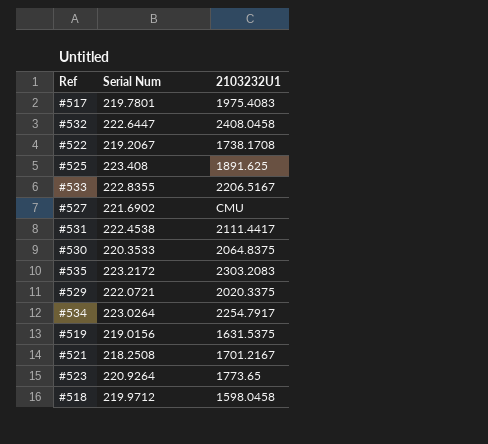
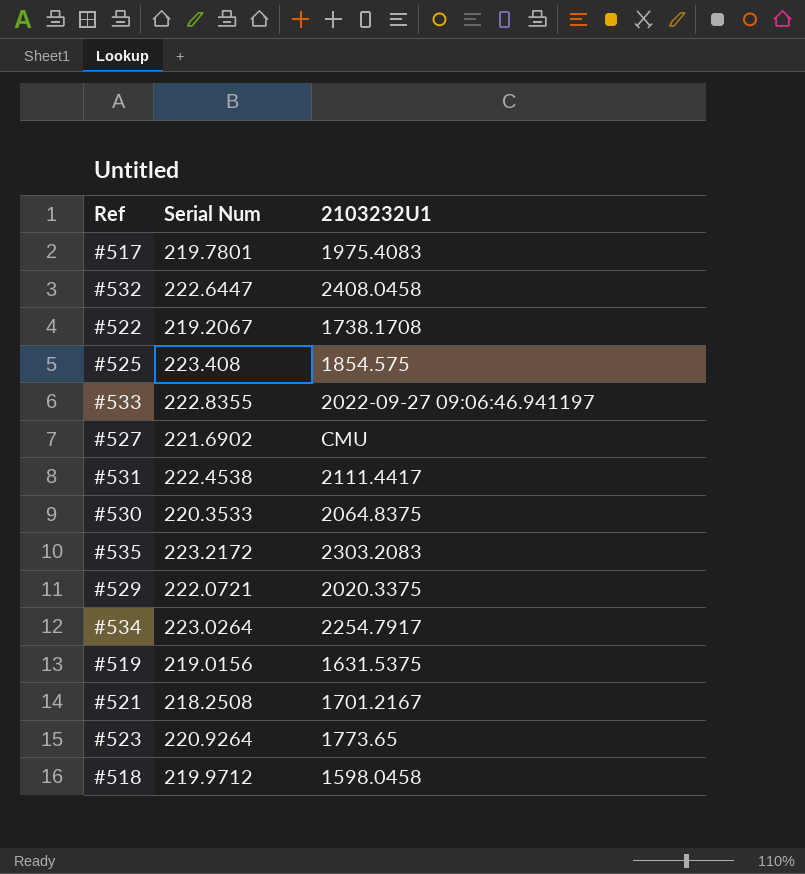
#525 | 2103232U1: 1891.625 -> 1854.575
#533 | 2103232U1: 2206.5167 -> 2022-09-27 09:06:46.941197

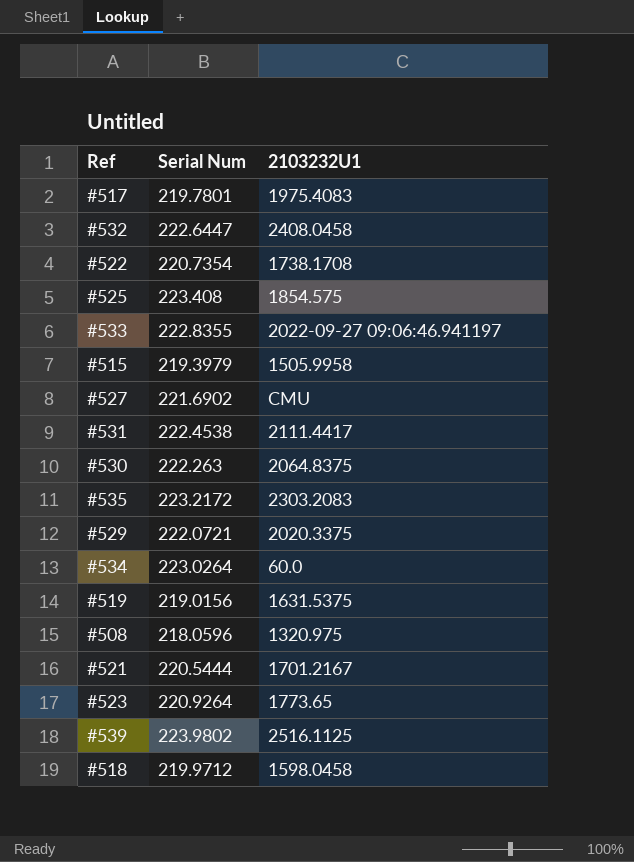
#522 | Serial Num: 219.2067 -> 220.7354
row #515: none -> 219.3979 | 1505.9958
#530 | Serial Num: 220.3533 -> 222.263
#534 | 2103232U1: 2254.7917 -> 60.0
row #508: none -> 218.0596 | 1320.975
#521 | Serial Num: 218.2508 -> 220.5444
row #539: none -> 223.9802 | 2516.1125

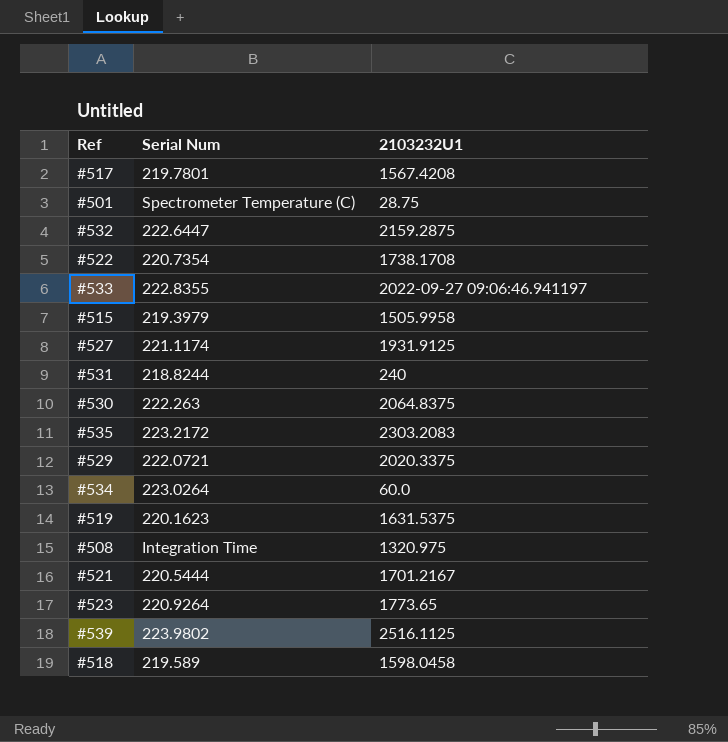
row #525: 223.408 | 1854.575 -> none
#517 | 2103232U1: 1975.4083 -> 1567.4208
row #501: none -> Spectrometer Temperature (C) | 28.75
#532 | 2103232U1: 2408.0458 -> 2159.2875
#527 | Serial Num: 221.6902 -> 221.1174
#527 | 2103232U1: CMU -> 1931.9125
#531 | Serial Num: 222.4538 -> 218.8244
#531 | 2103232U1: 2111.4417 -> 240
#519 | Serial Num: 219.0156 -> 220.1623
#508 | Serial Num: 218.0596 -> Integration Time
#518 | Serial Num: 219.9712 -> 219.589

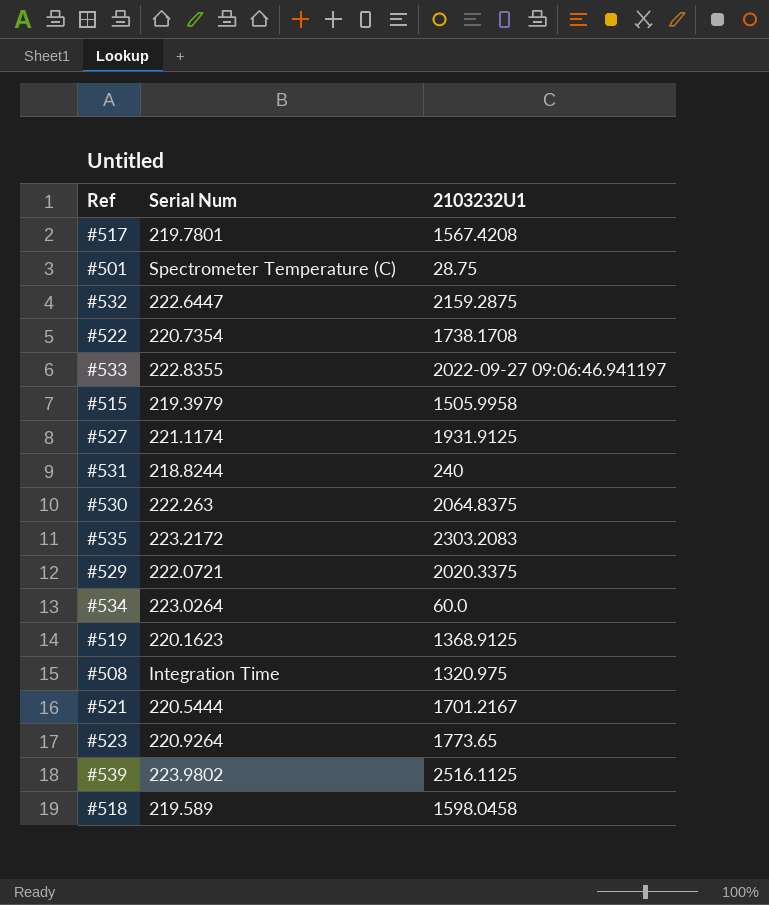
#519 | 2103232U1: 1631.5375 -> 1368.9125

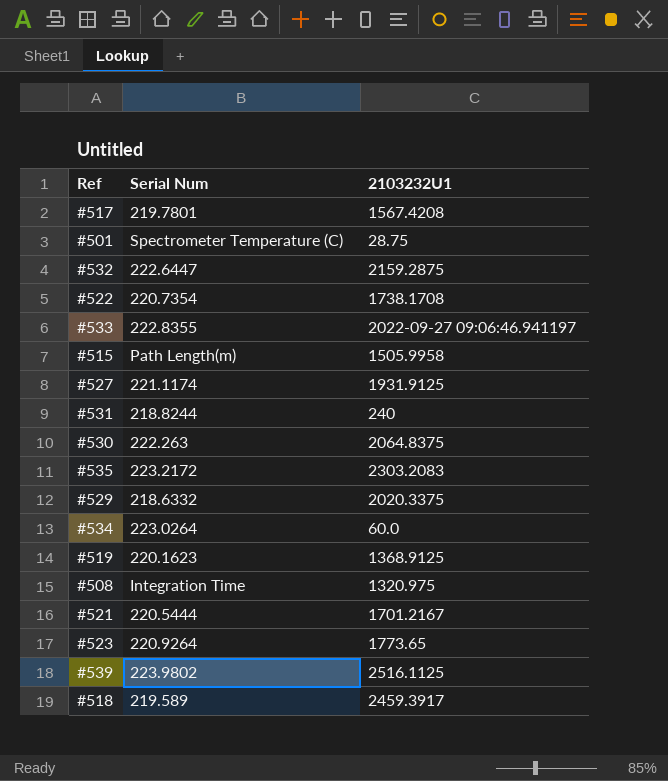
#515 | Serial Num: 219.3979 -> Path Length(m)
#529 | Serial Num: 222.0721 -> 218.6332
#518 | 2103232U1: 1598.0458 -> 2459.3917

